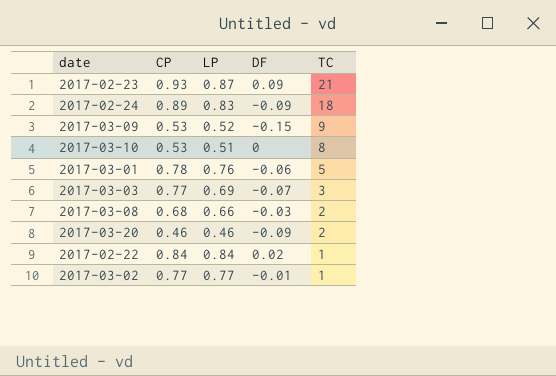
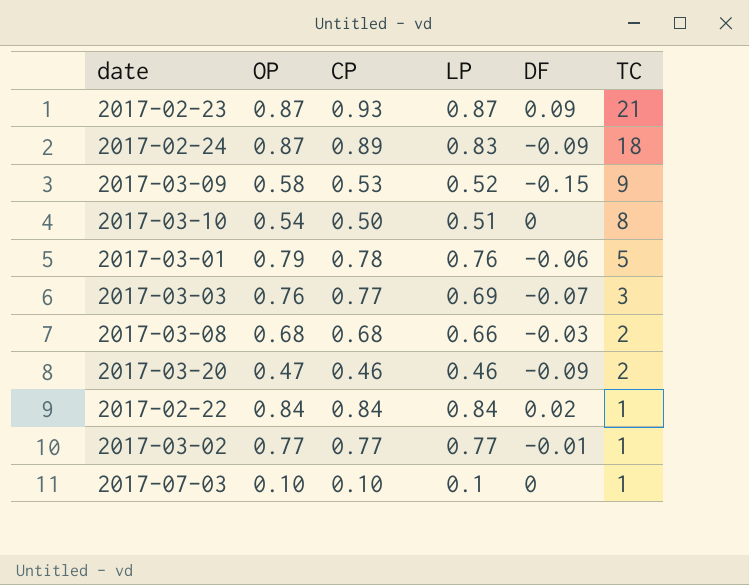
column OP | position: none -> 2
2017-03-10 | CP: 0.53 -> 0.50
row 2017-07-03: none -> 0.10 | 0.10 | 0.1 | 0 | 1

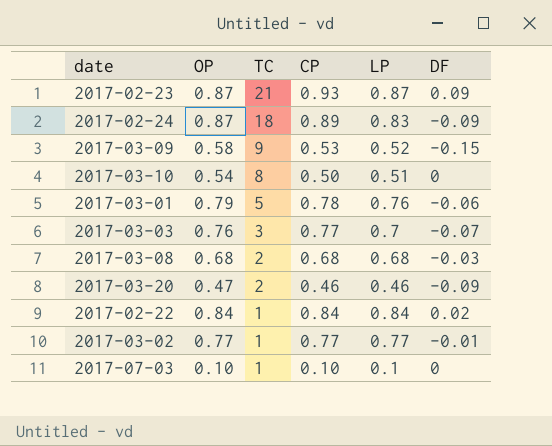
column TC | position: 6 -> 3
2017-03-03 | LP: 0.69 -> 0.7
2017-03-08 | LP: 0.66 -> 0.68

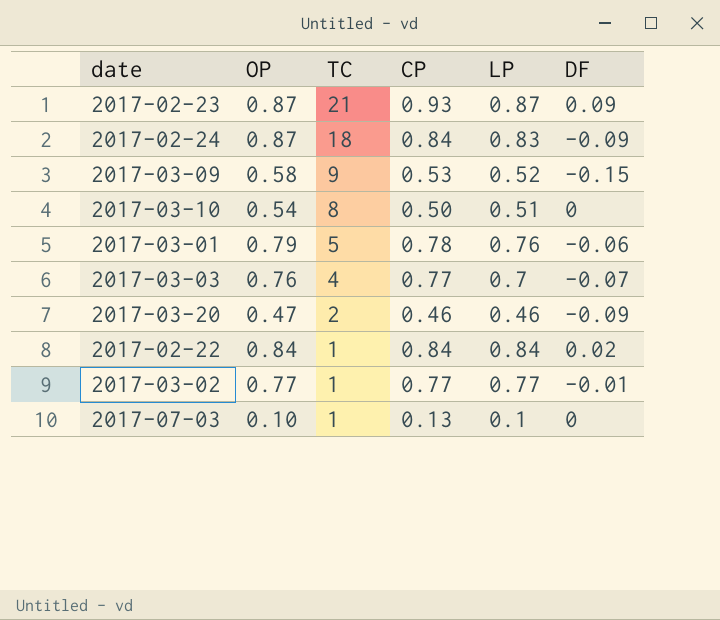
row 2017-03-08: 0.68 | 2 | 0.68 | 0.68 | -0.03 -> none
2017-02-24 | CP: 0.89 -> 0.84
2017-03-03 | TC: 3 -> 4
2017-07-03 | CP: 0.10 -> 0.13

